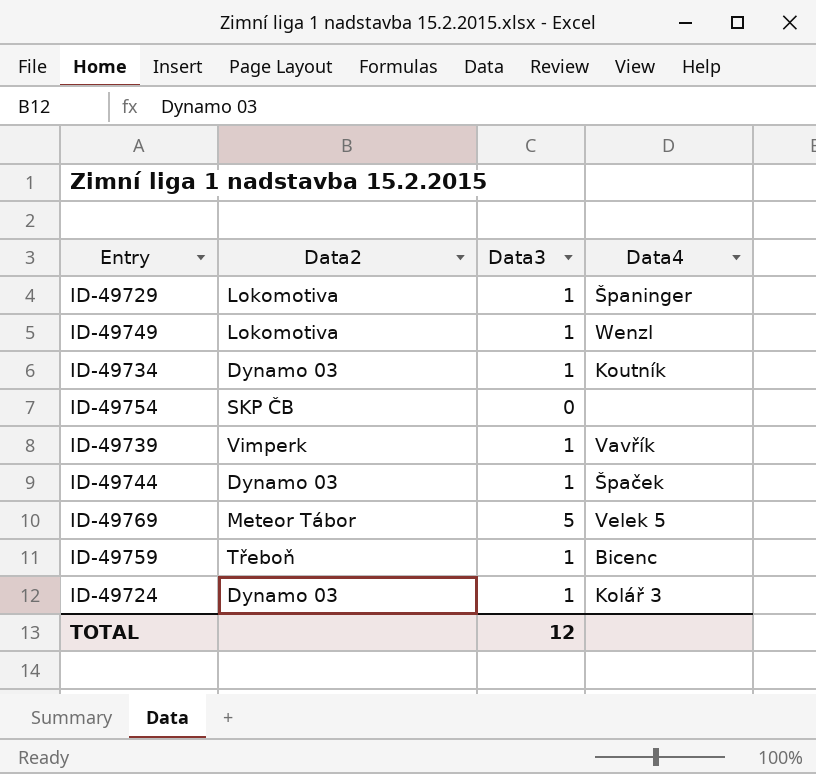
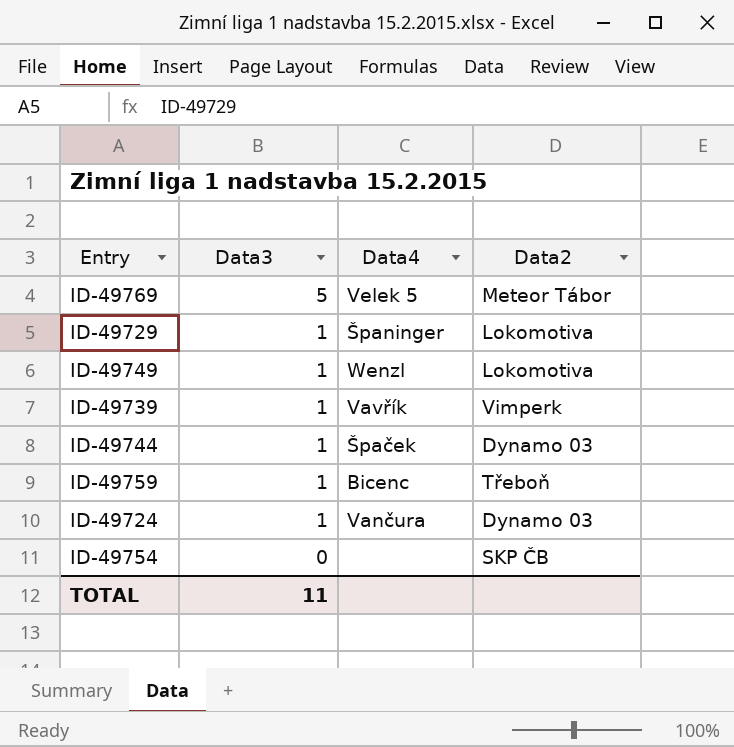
row order: none -> Data3 descending
column Data2 | position: 2 -> 4
row ID-49734: Dynamo 03 | 1 | Koutník -> none
ID-49724 | Data4: Kolář 3 -> Vančura
TOTAL | Data3: 12 -> 11

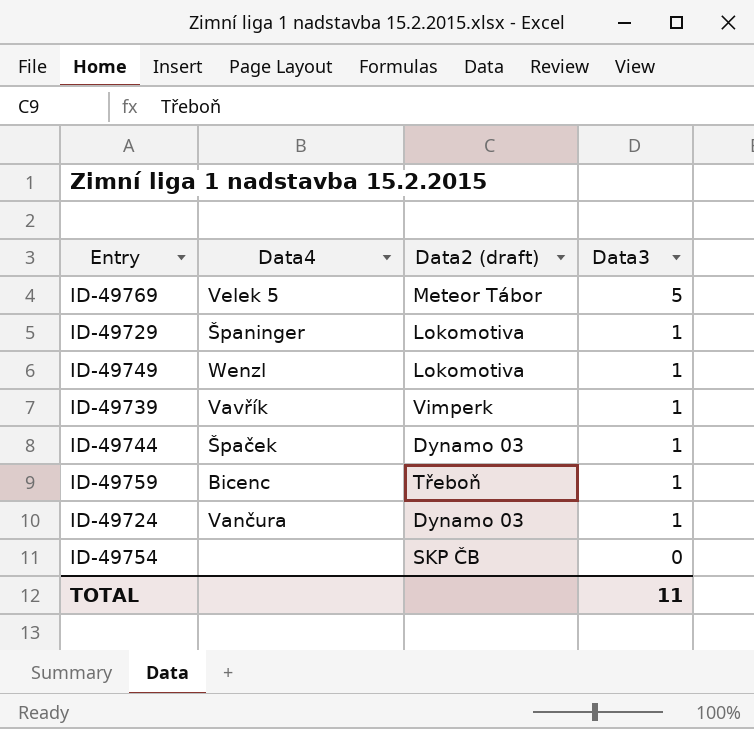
column name: Data2 -> Data2 (draft)
column Data3 | position: 2 -> 4

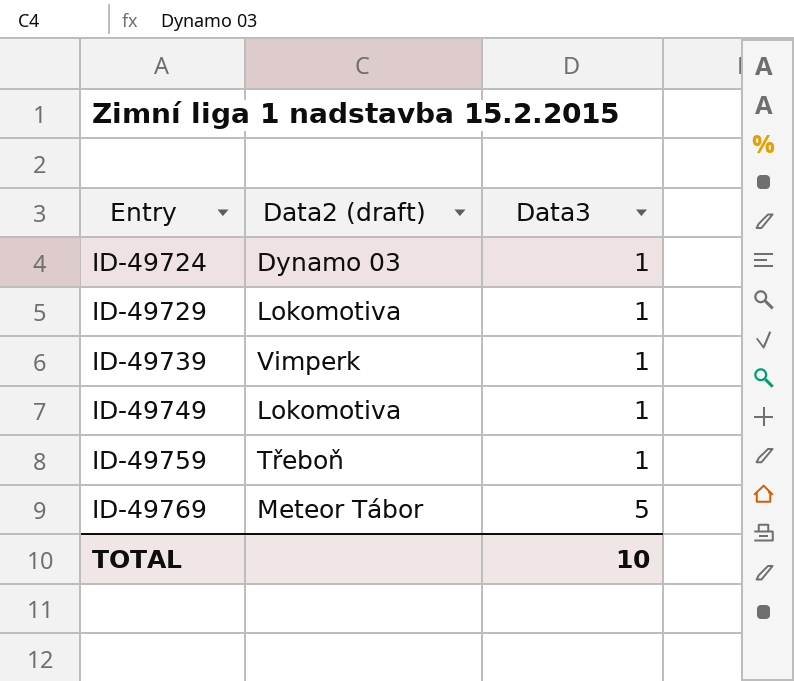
row order: Data3 descending -> Entry ascending
column Data4 | position: 2 -> none
row ID-49744: Špaček | Dynamo 03 | 1 -> none
row ID-49754: none | SKP ČB | 0 -> none
TOTAL | Data3: 11 -> 10

